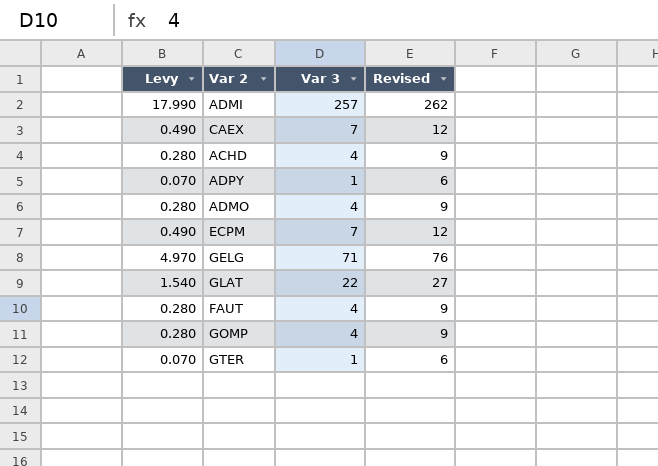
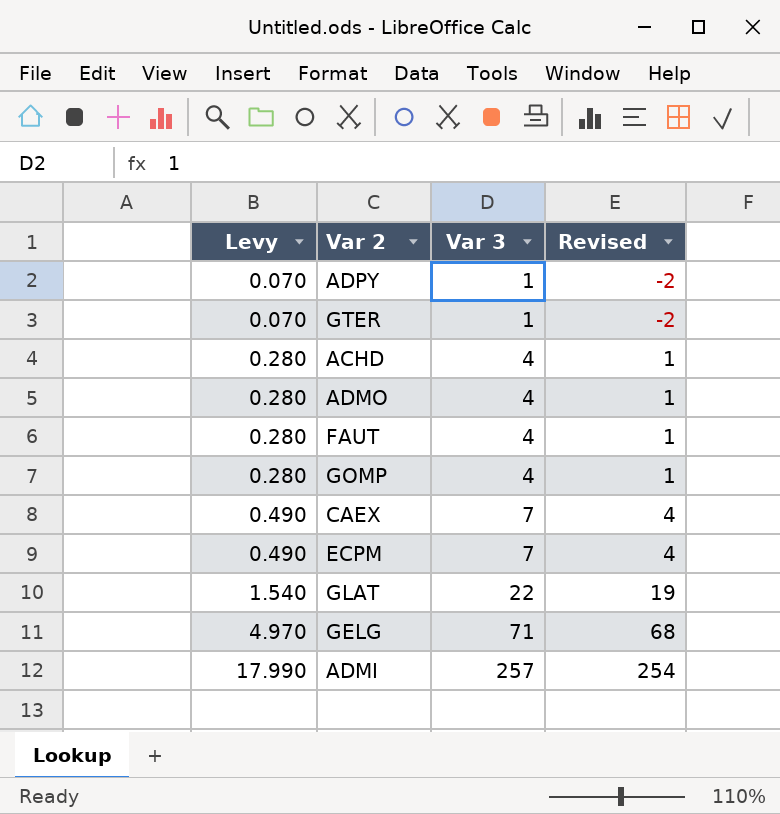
row order: none -> Levy ascending
column Revised | formula: [Var 3] + 5 -> [Var 3] - 3

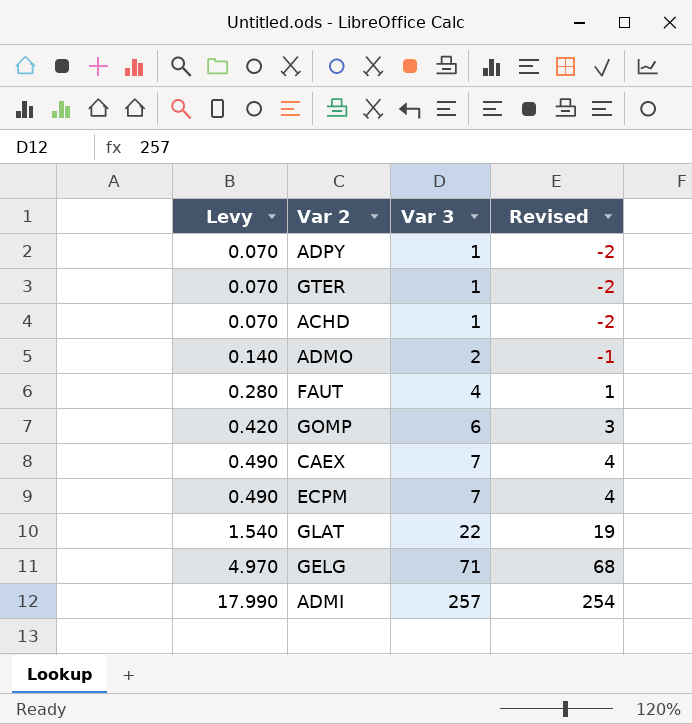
ACHD | Levy: 0.280 -> 0.070
ACHD | Var 3: 4 -> 1
ACHD | Revised: 1 -> -2
ADMO | Levy: 0.280 -> 0.140
ADMO | Var 3: 4 -> 2
ADMO | Revised: 1 -> -1
GOMP | Levy: 0.280 -> 0.420
GOMP | Var 3: 4 -> 6
GOMP | Revised: 1 -> 3

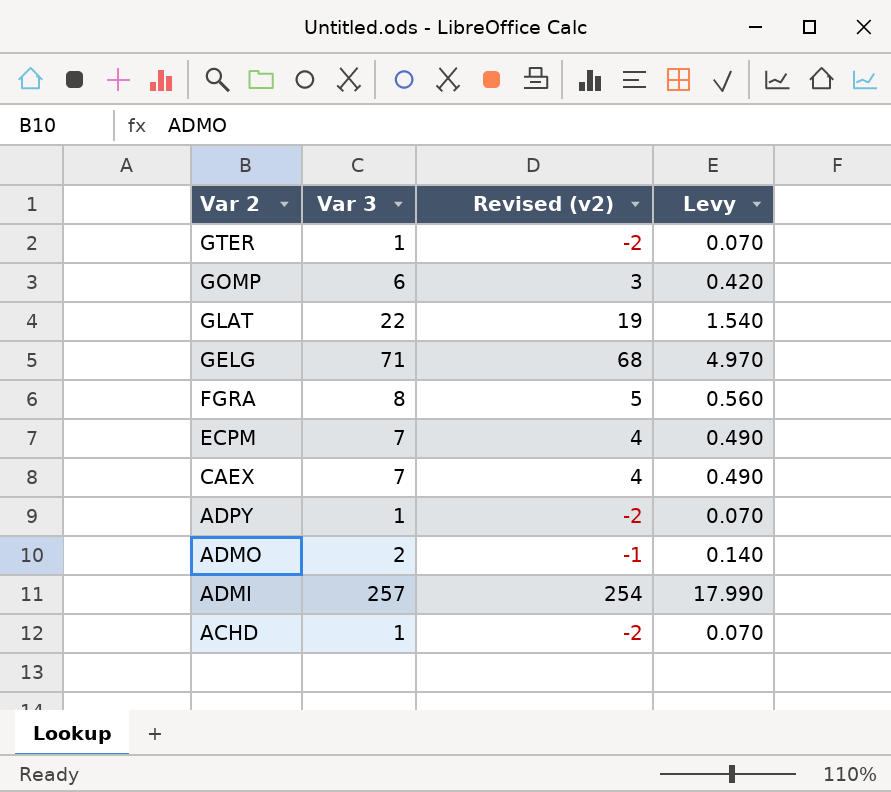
row order: Levy ascending -> Var 2 descending
column name: Revised -> Revised (v2)
column Levy | position: 1 -> 4
row FAUT: 0.280 | 4 | 1 -> none
row FGRA: none -> 8 | 5 | 0.560

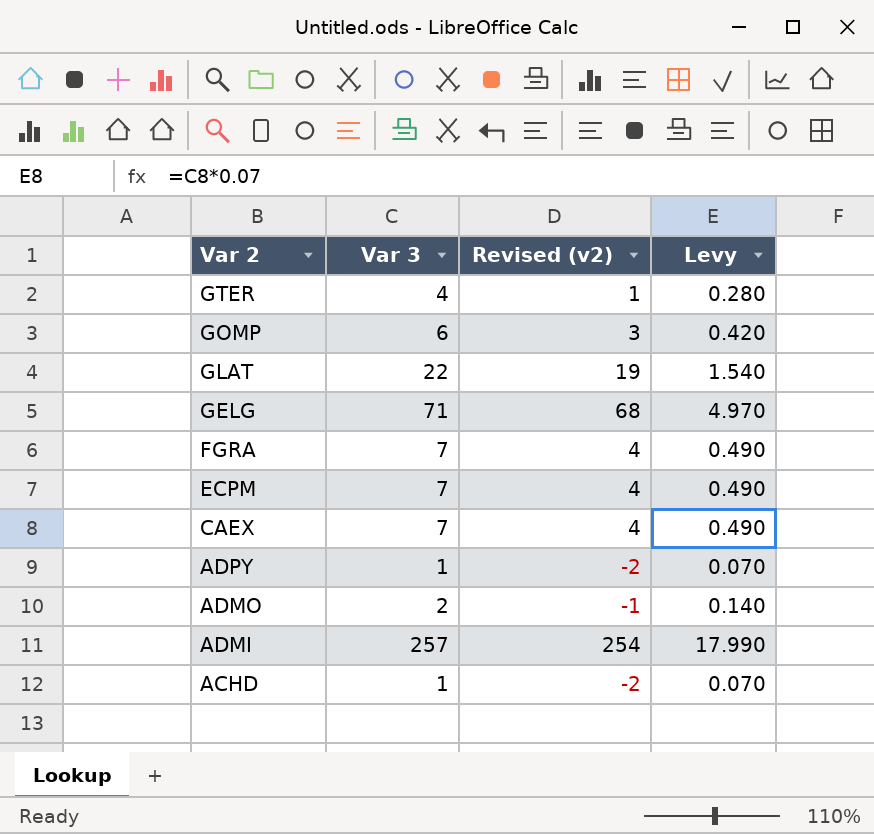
GTER | Var 3: 1 -> 4
GTER | Revised (v2): -2 -> 1
GTER | Levy: 0.070 -> 0.280
FGRA | Var 3: 8 -> 7
FGRA | Revised (v2): 5 -> 4
FGRA | Levy: 0.560 -> 0.490

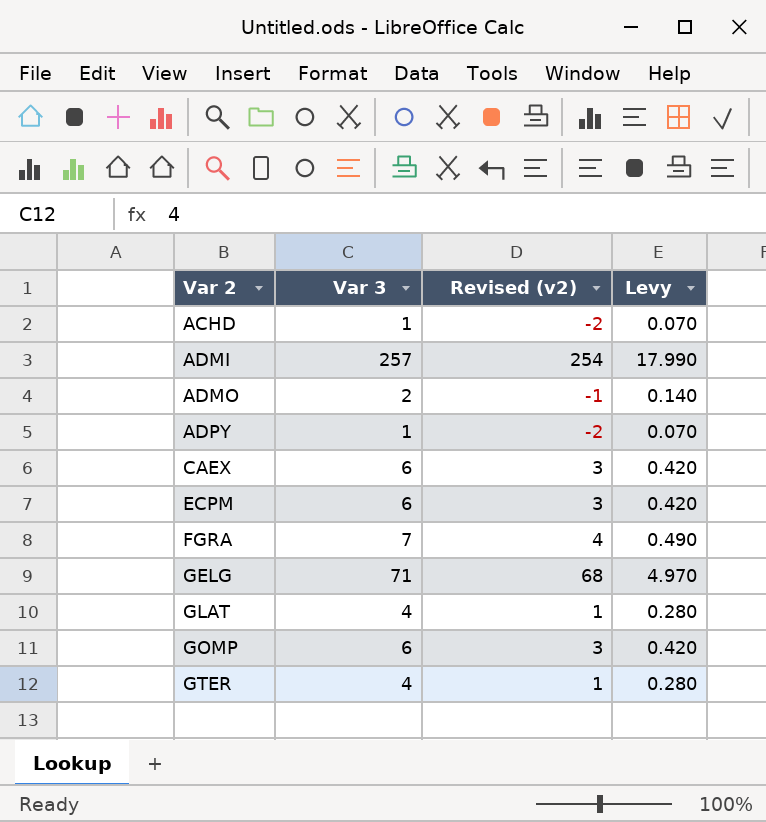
row order: Var 2 descending -> Var 2 ascending
CAEX | Var 3: 7 -> 6
CAEX | Revised (v2): 4 -> 3
CAEX | Levy: 0.490 -> 0.420
ECPM | Var 3: 7 -> 6
ECPM | Revised (v2): 4 -> 3
ECPM | Levy: 0.490 -> 0.420
GLAT | Var 3: 22 -> 4
GLAT | Revised (v2): 19 -> 1
GLAT | Levy: 1.540 -> 0.280

